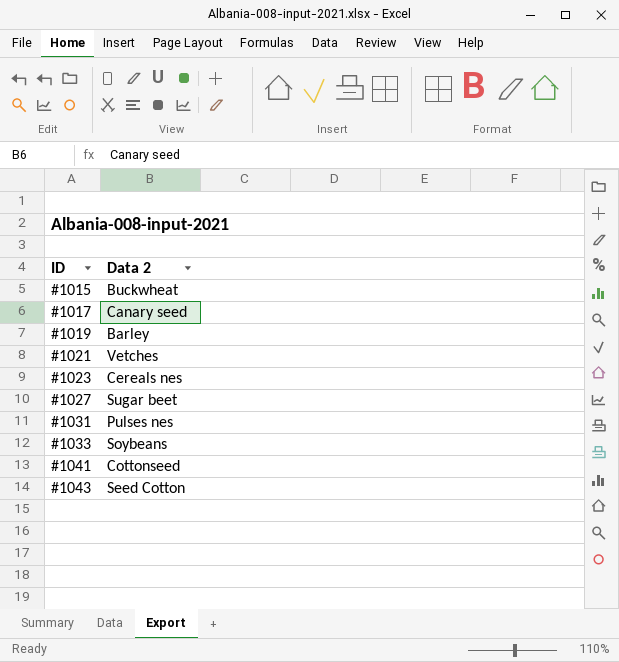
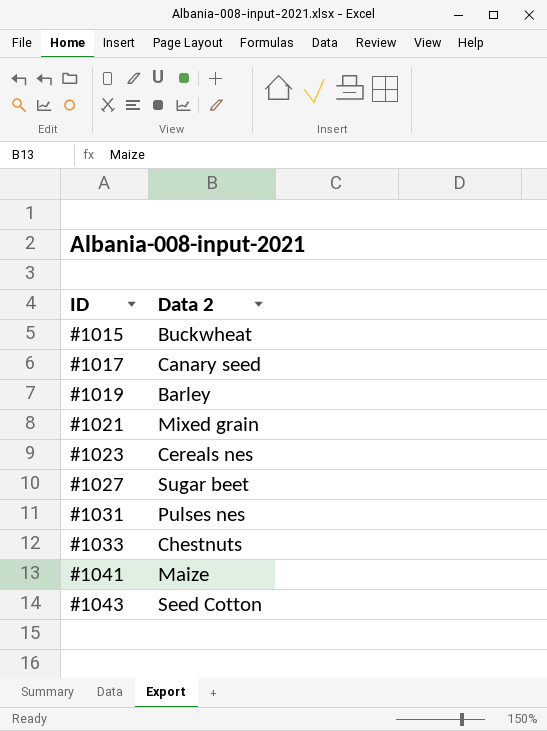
#1021 | Data 2: Vetches -> Mixed grain
#1033 | Data 2: Soybeans -> Chestnuts
#1041 | Data 2: Cottonseed -> Maize

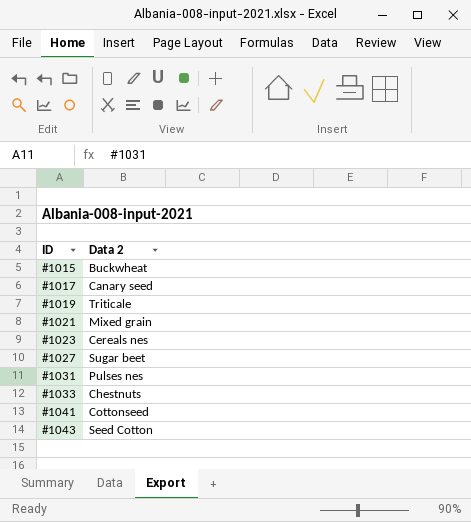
#1019 | Data 2: Barley -> Triticale
#1041 | Data 2: Maize -> Cottonseed

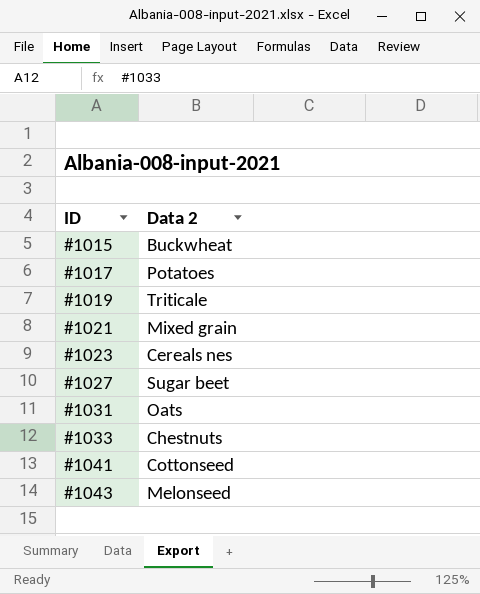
#1017 | Data 2: Canary seed -> Potatoes
#1031 | Data 2: Pulses nes -> Oats
#1043 | Data 2: Seed Cotton -> Melonseed

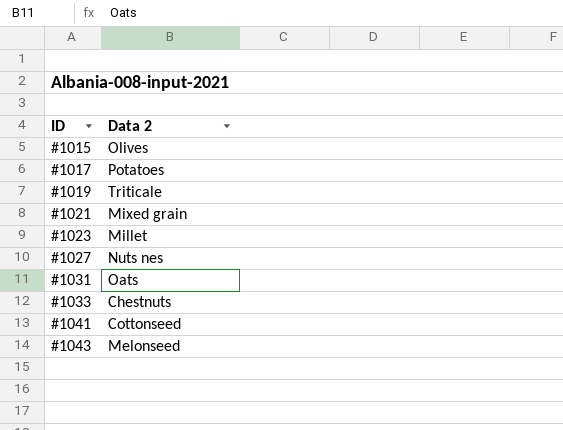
#1015 | Data 2: Buckwheat -> Olives
#1023 | Data 2: Cereals nes -> Millet
#1027 | Data 2: Sugar beet -> Nuts nes

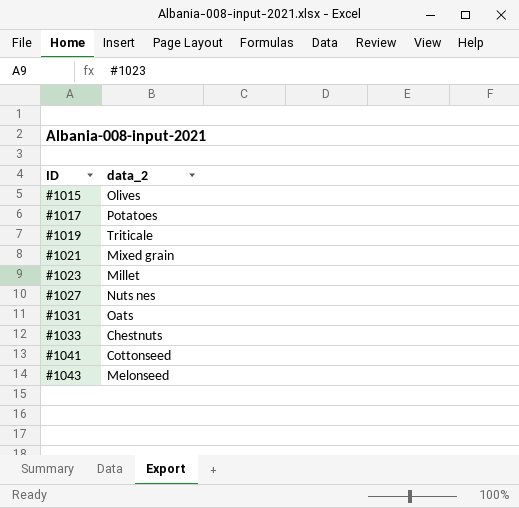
column name: Data 2 -> data_2

